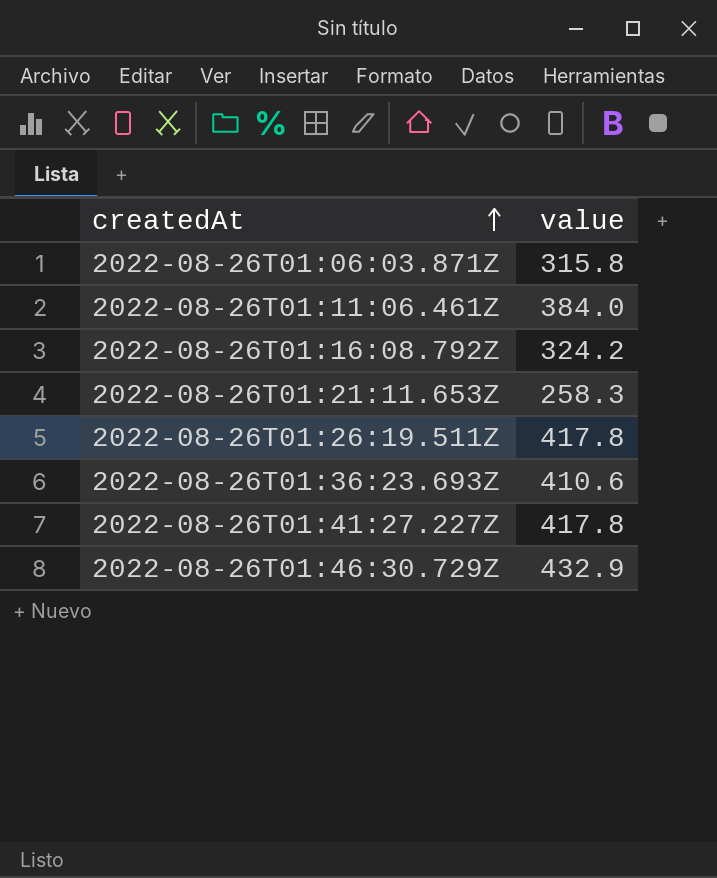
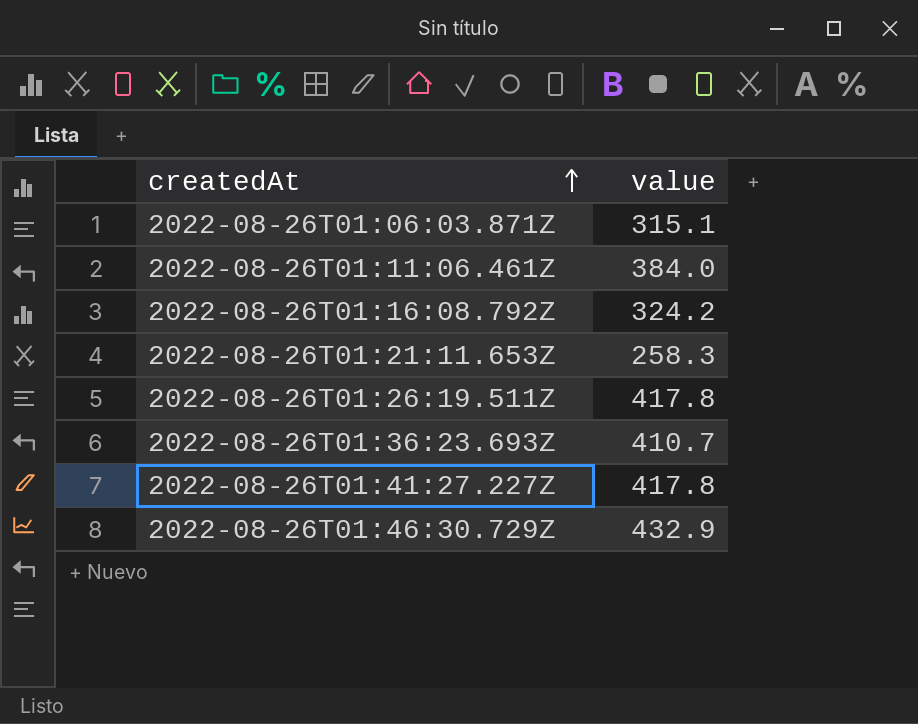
2022-08-26T01:06:03.871Z | value: 315.8 -> 315.1
2022-08-26T01:36:23.693Z | value: 410.6 -> 410.7

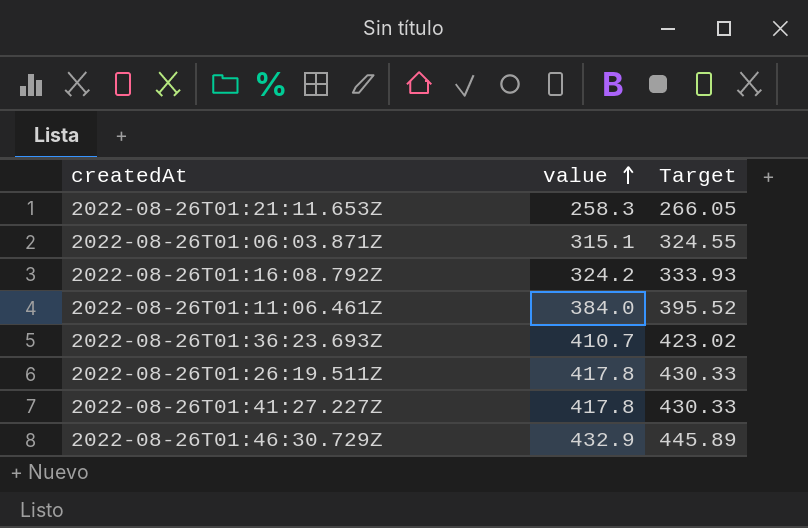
row order: createdAt ascending -> value ascending
column Target | formula: none -> [value] * 1.03

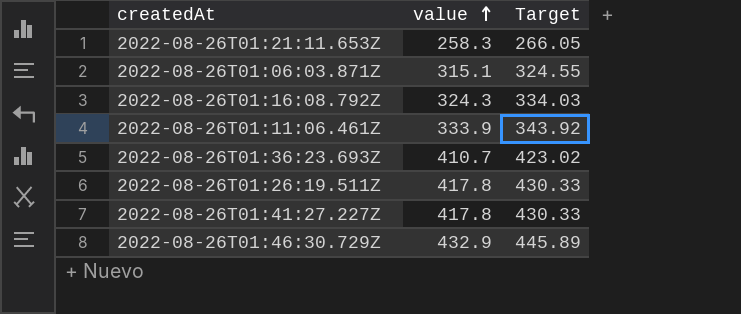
2022-08-26T01:16:08.792Z | value: 324.2 -> 324.3
2022-08-26T01:16:08.792Z | Target: 333.93 -> 334.03
2022-08-26T01:11:06.461Z | value: 384.0 -> 333.9
2022-08-26T01:11:06.461Z | Target: 395.52 -> 343.92

